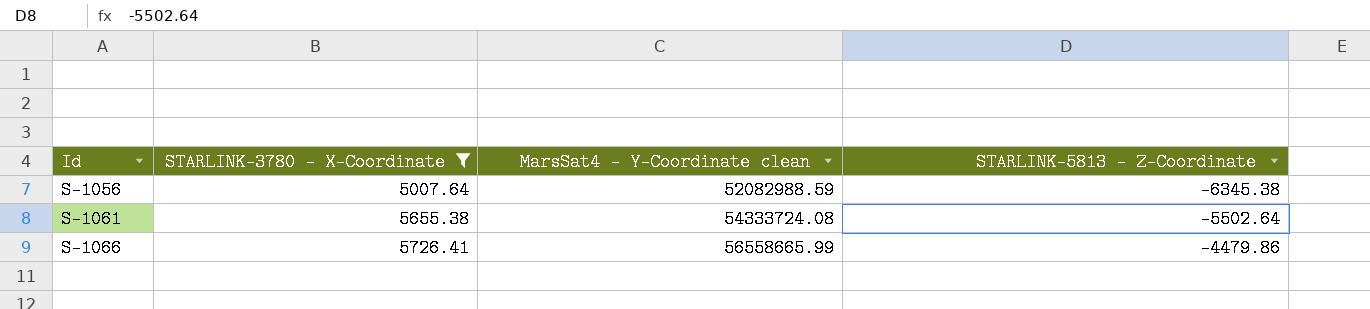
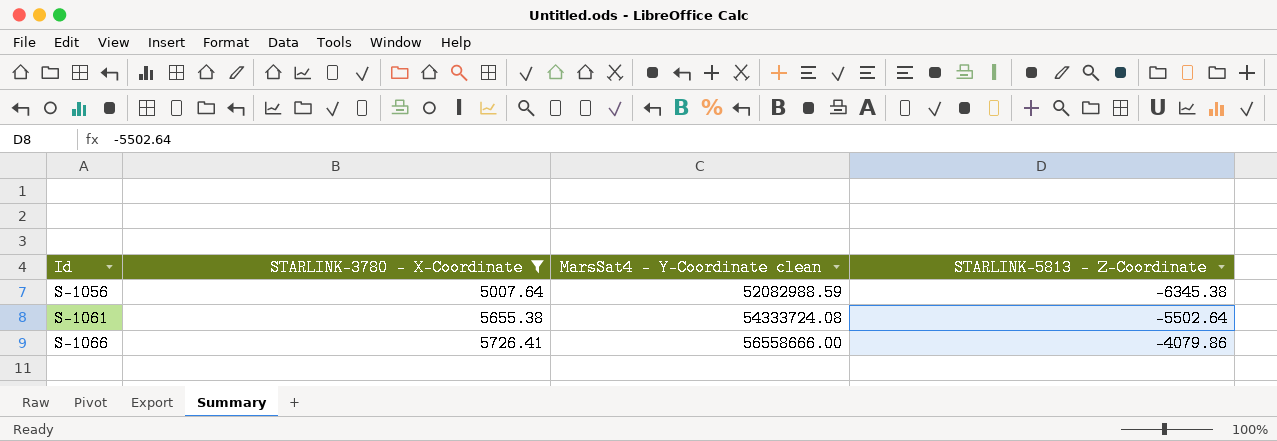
S-1066 | MarsSat4 - Y-Coordinate clean: 56558665.99 -> 56558666.00
S-1066 | STARLINK-5813 - Z-Coordinate: -4479.86 -> -4079.86

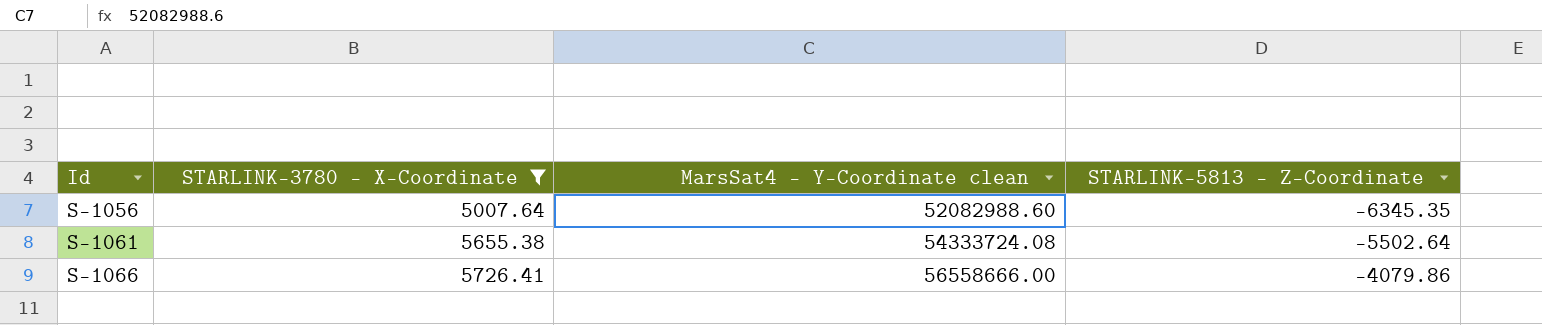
S-1056 | MarsSat4 - Y-Coordinate clean: 52082988.59 -> 52082988.60
S-1056 | STARLINK-5813 - Z-Coordinate: -6345.38 -> -6345.35

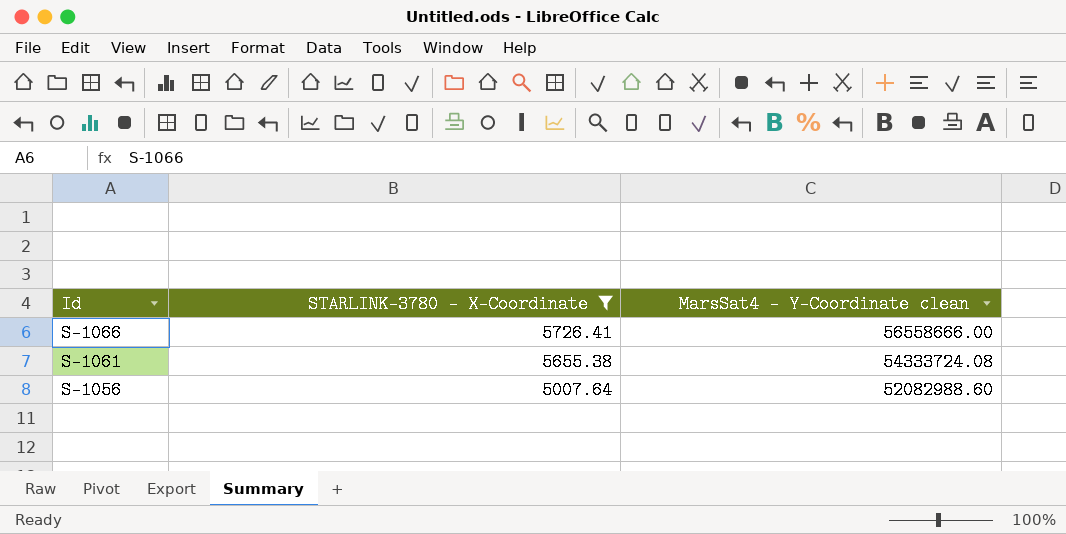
row order: Id ascending -> Id descending
column STARLINK-5813 - Z-Coordinate | position: 4 -> none

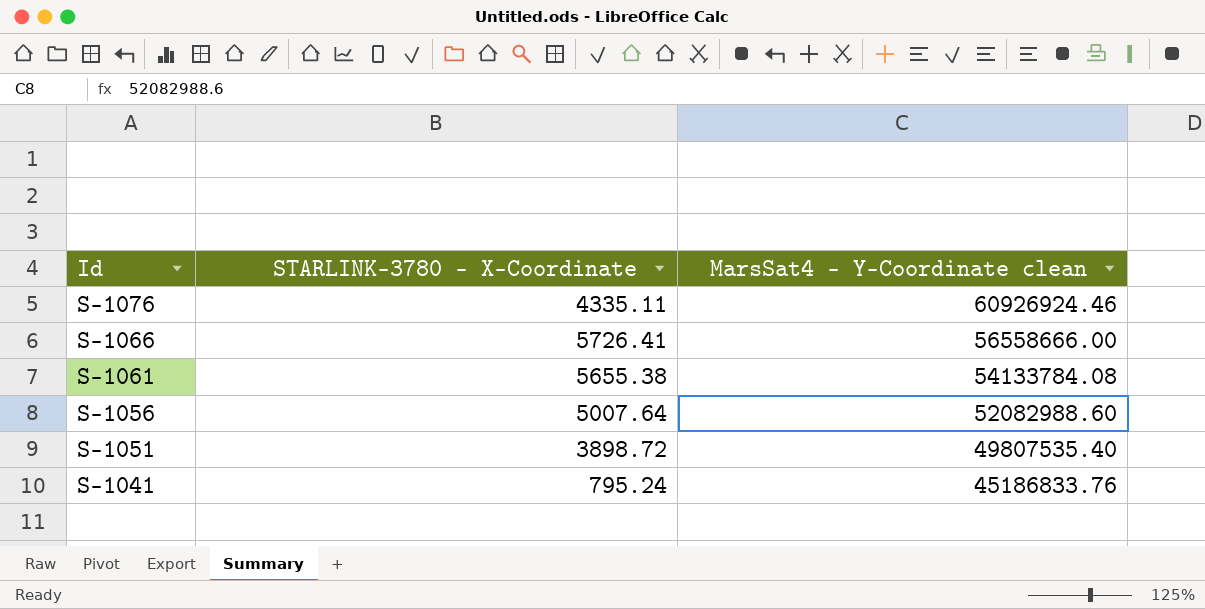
filter: STARLINK-3780 - X-Coordinate >= 5007.64 -> none
S-1061 | MarsSat4 - Y-Coordinate clean: 54333724.08 -> 54133784.08

